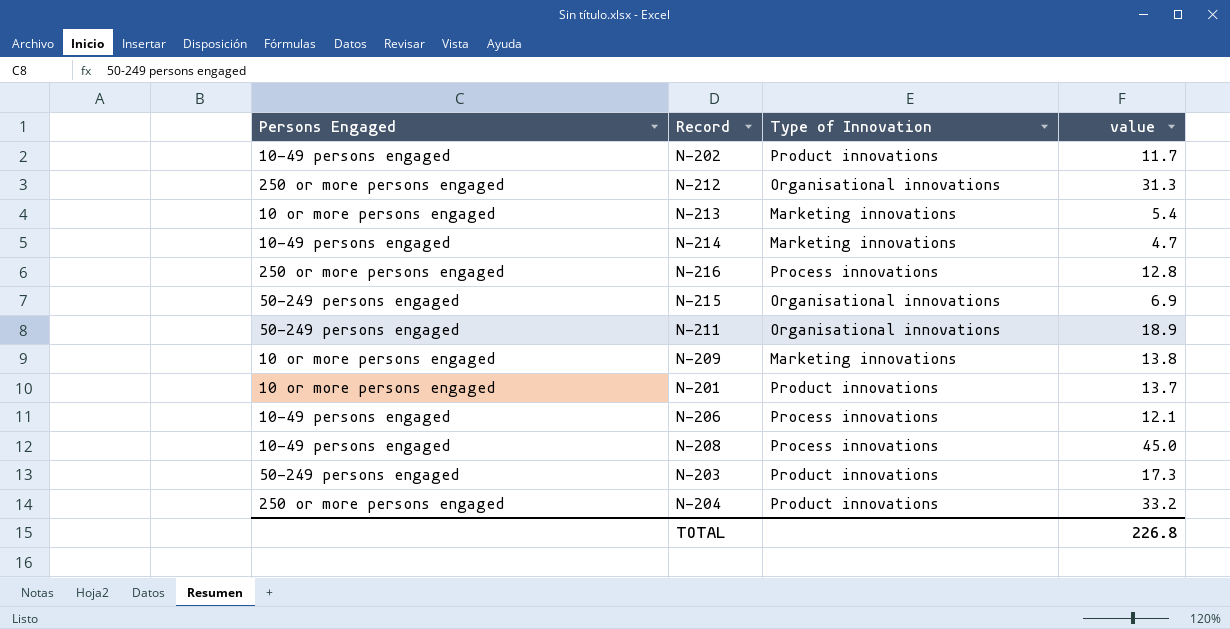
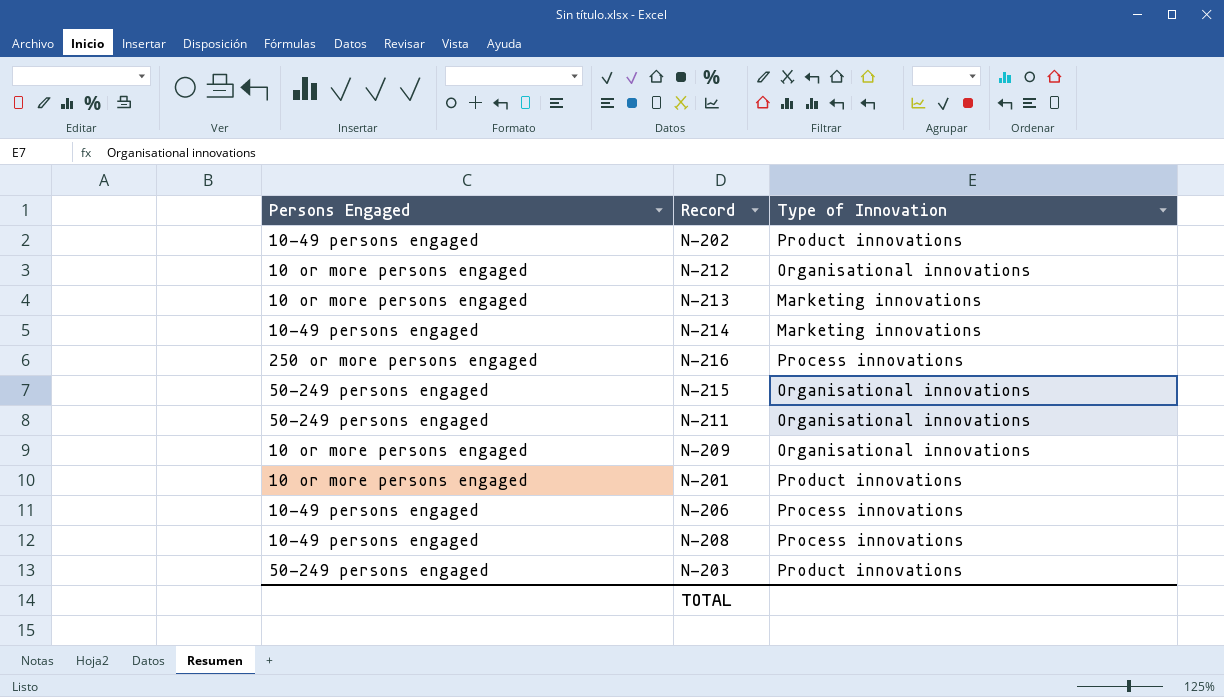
column value | position: 4 -> none
row N-204: 250 or more persons engaged | Product innovations | 33.2 -> none
N-212 | Persons Engaged: 250 or more persons engaged -> 10 or more persons engaged
N-209 | Type of Innovation: Marketing innovations -> Organisational innovations

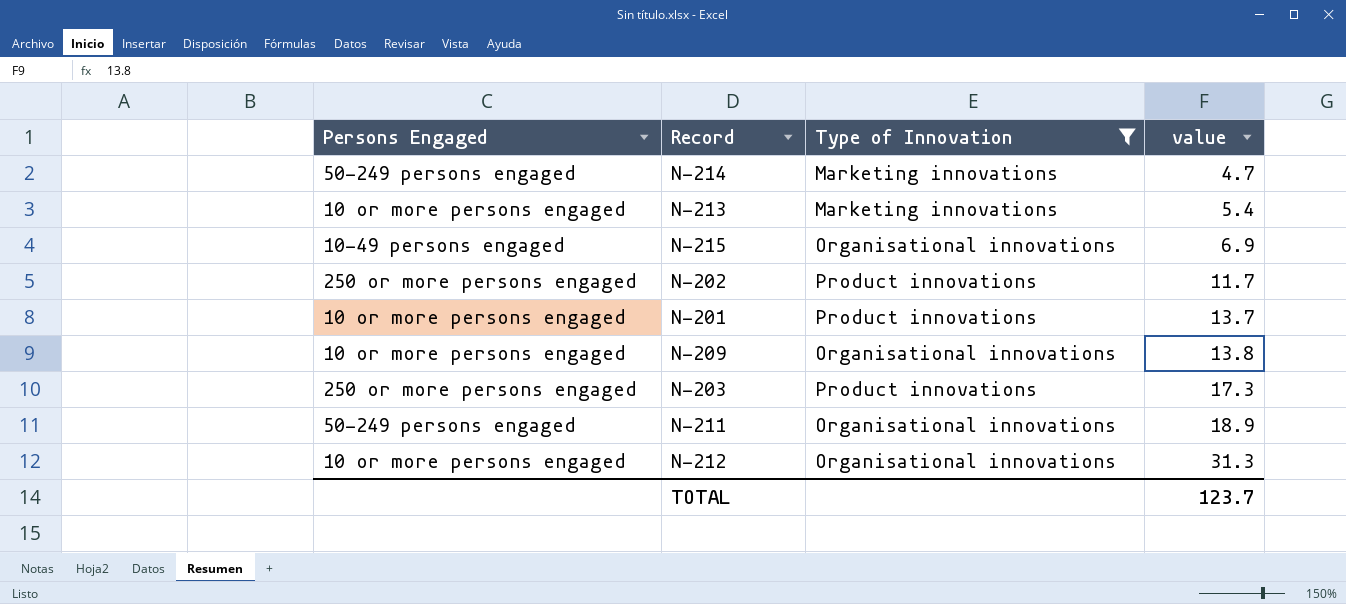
filter: none -> Type of Innovation != Process innovations
row order: none -> value ascending
column value | position: none -> 4
N-214 | Persons Engaged: 10-49 persons engaged -> 50-249 persons engaged
N-215 | Persons Engaged: 50-249 persons engaged -> 10-49 persons engaged
N-202 | Persons Engaged: 10-49 persons engaged -> 250 or more persons engaged
N-203 | Persons Engaged: 50-249 persons engaged -> 250 or more persons engaged

